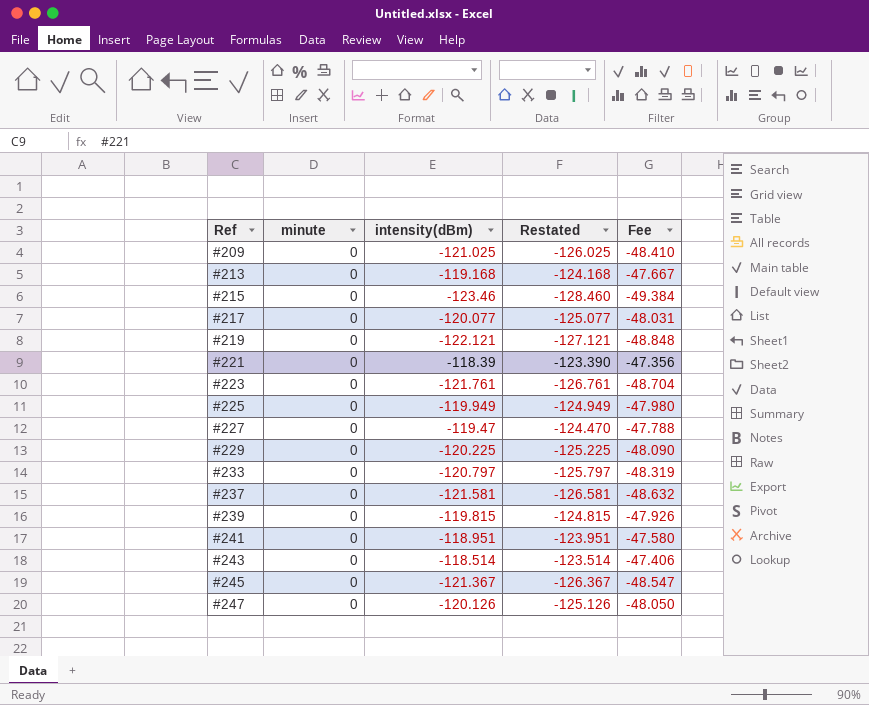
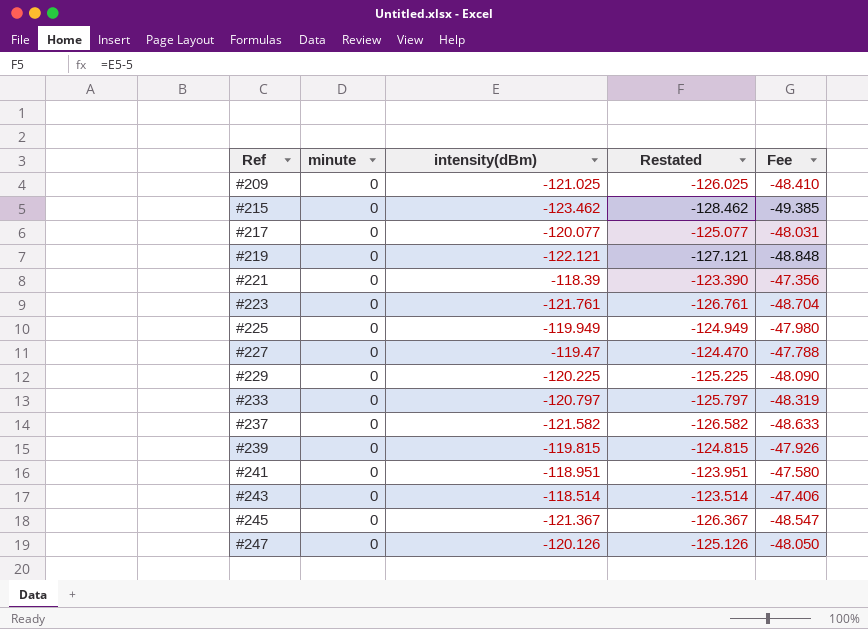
row #213: 0 | -119.168 | -124.168 | -47.667 -> none
#215 | intensity(dBm): -123.46 -> -123.462
#215 | Restated: -128.460 -> -128.462
#215 | Fee: -49.384 -> -49.385
#237 | intensity(dBm): -121.581 -> -121.582
#237 | Restated: -126.581 -> -126.582
#237 | Fee: -48.632 -> -48.633

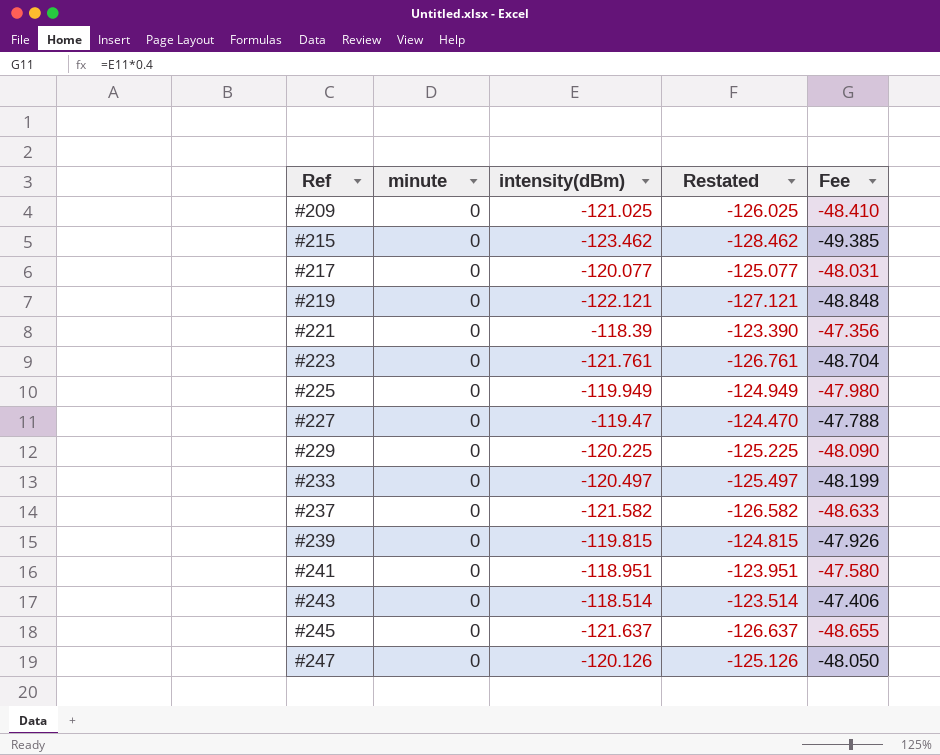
#233 | intensity(dBm): -120.797 -> -120.497
#233 | Restated: -125.797 -> -125.497
#233 | Fee: -48.319 -> -48.199
#245 | intensity(dBm): -121.367 -> -121.637
#245 | Restated: -126.367 -> -126.637
#245 | Fee: -48.547 -> -48.655

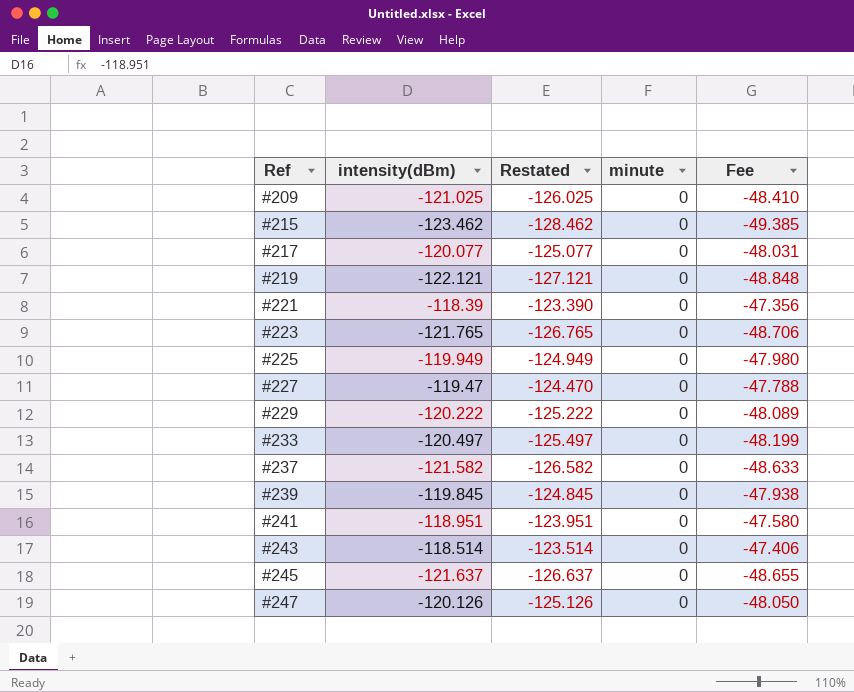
column minute | position: 2 -> 4
#223 | intensity(dBm): -121.761 -> -121.765
#223 | Restated: -126.761 -> -126.765
#223 | Fee: -48.704 -> -48.706
#229 | intensity(dBm): -120.225 -> -120.222
#229 | Restated: -125.225 -> -125.222
#229 | Fee: -48.090 -> -48.089
#239 | intensity(dBm): -119.815 -> -119.845
#239 | Restated: -124.815 -> -124.845
#239 | Fee: -47.926 -> -47.938

